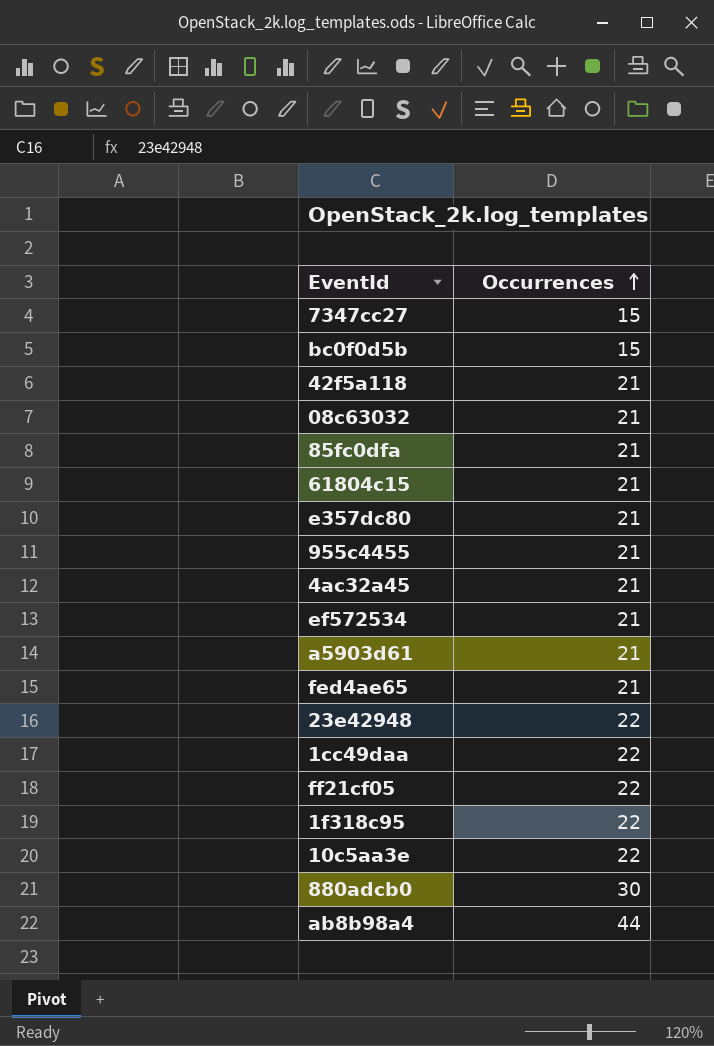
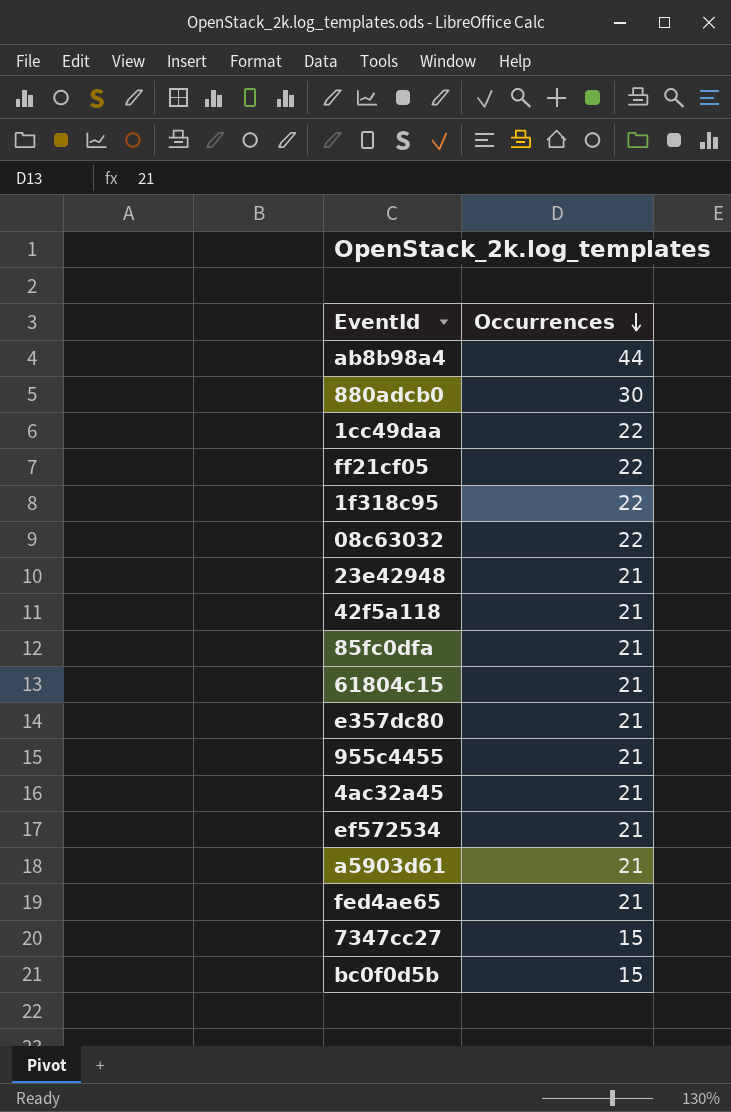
row order: Occurrences ascending -> Occurrences descending
row 10c5aa3e: 22 -> none
08c63032 | Occurrences: 21 -> 22
23e42948 | Occurrences: 22 -> 21

